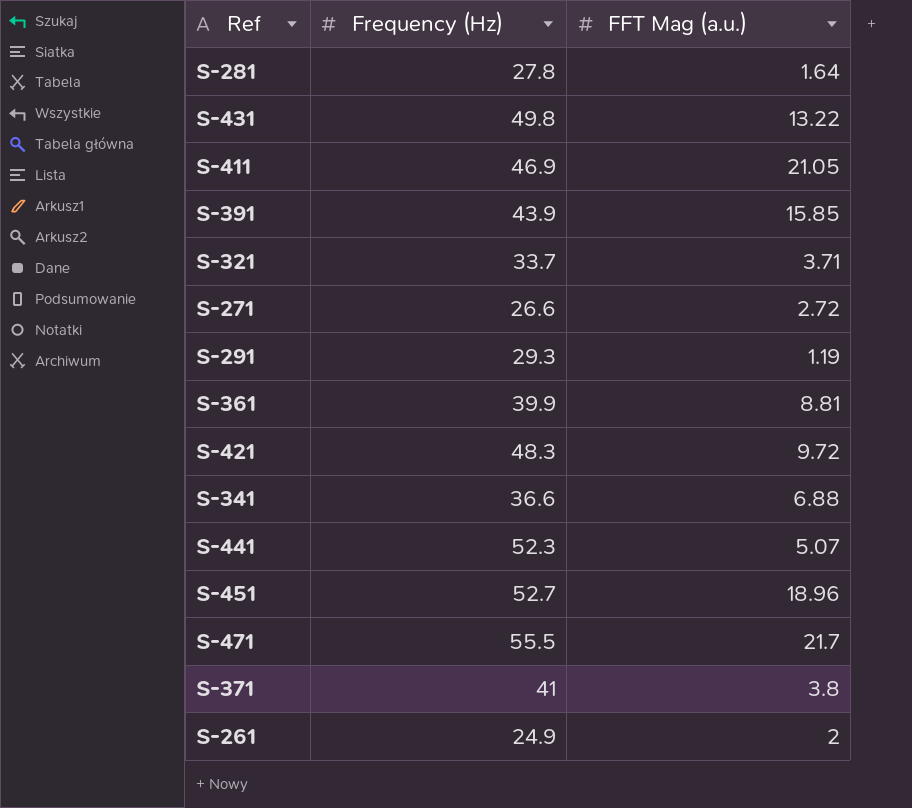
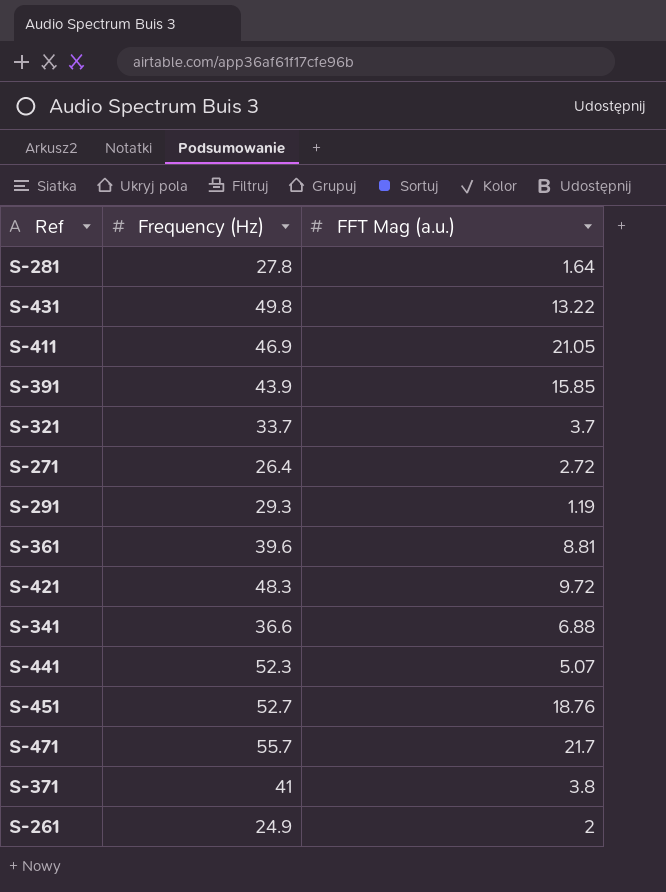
S-321 | FFT Mag (a.u.): 3.71 -> 3.7
S-271 | Frequency (Hz): 26.6 -> 26.4
S-361 | Frequency (Hz): 39.9 -> 39.6
S-451 | FFT Mag (a.u.): 18.96 -> 18.76
S-471 | Frequency (Hz): 55.5 -> 55.7

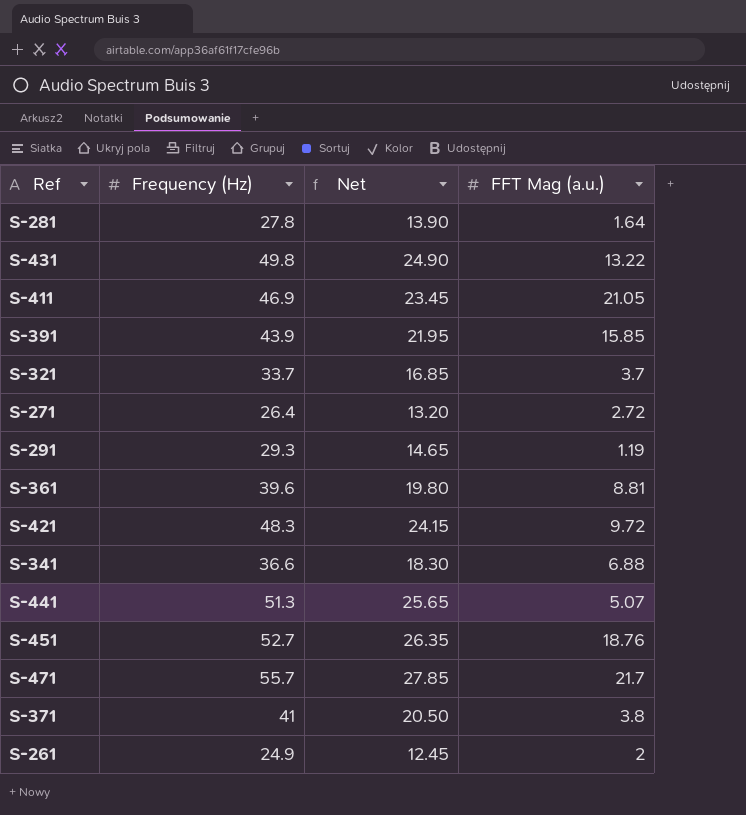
column Net | formula: none -> [Frequency (Hz)] * 0.5
S-441 | Frequency (Hz): 52.3 -> 51.3

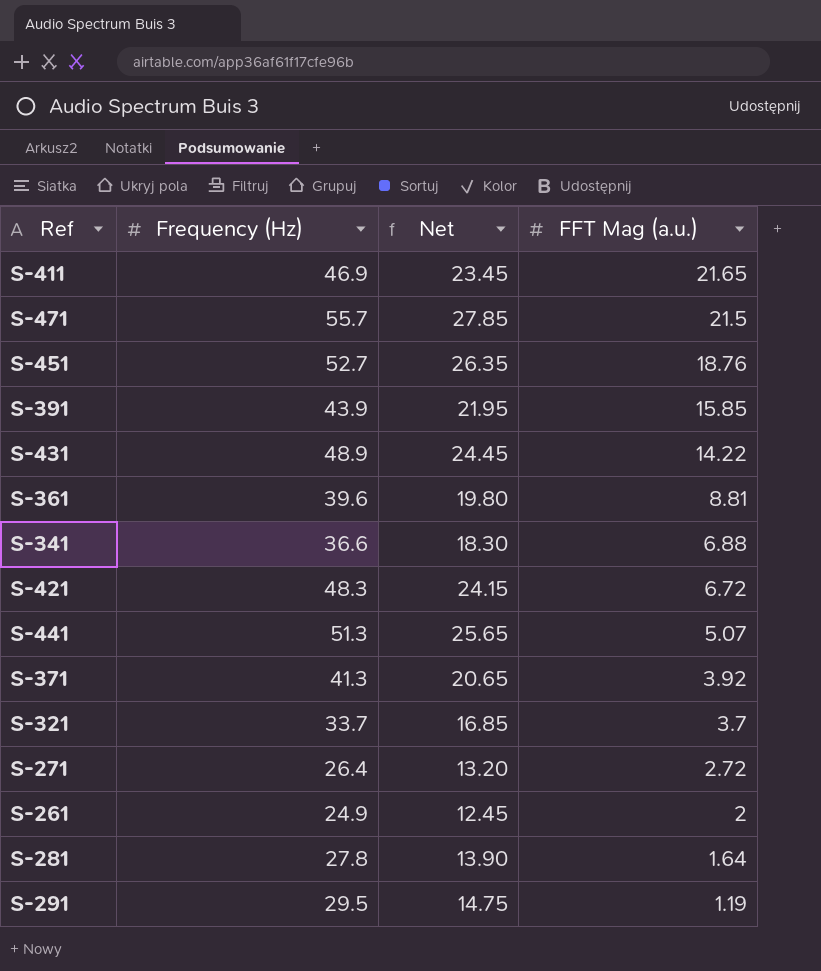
row order: none -> FFT Mag (a.u.) descending
S-411 | FFT Mag (a.u.): 21.05 -> 21.65
S-471 | FFT Mag (a.u.): 21.7 -> 21.5
S-431 | Frequency (Hz): 49.8 -> 48.9
S-431 | Net: 24.90 -> 24.45
S-431 | FFT Mag (a.u.): 13.22 -> 14.22
S-421 | FFT Mag (a.u.): 9.72 -> 6.72
S-371 | Frequency (Hz): 41 -> 41.3
S-371 | Net: 20.50 -> 20.65
S-371 | FFT Mag (a.u.): 3.8 -> 3.92
S-291 | Frequency (Hz): 29.3 -> 29.5
S-291 | Net: 14.65 -> 14.75

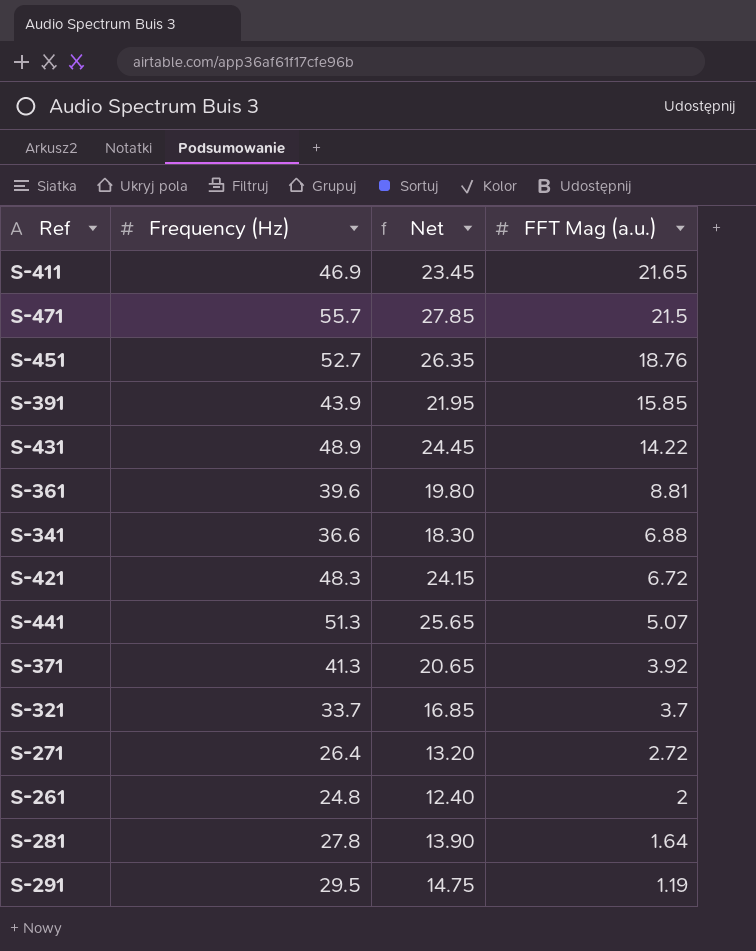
S-261 | Frequency (Hz): 24.9 -> 24.8
S-261 | Net: 12.45 -> 12.40

